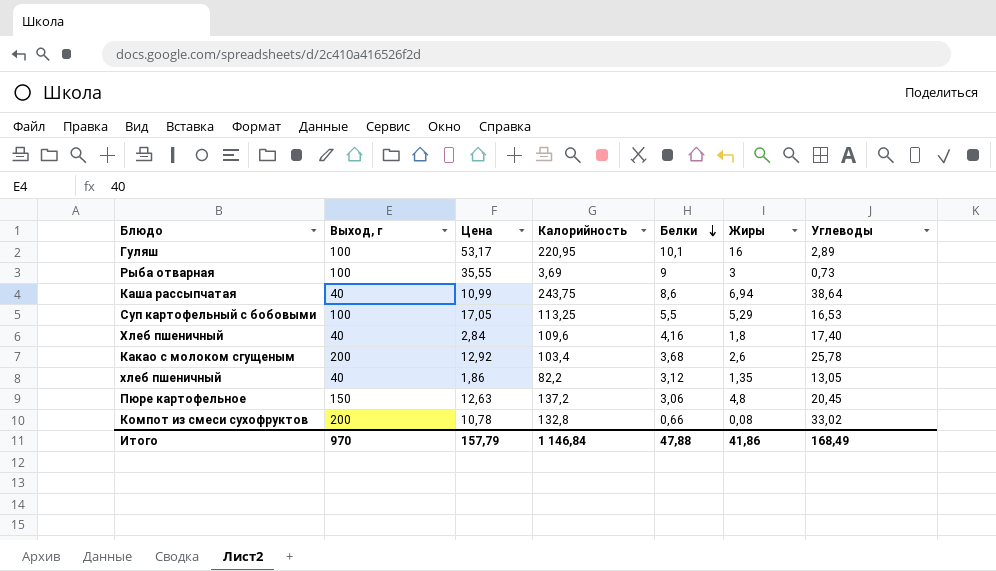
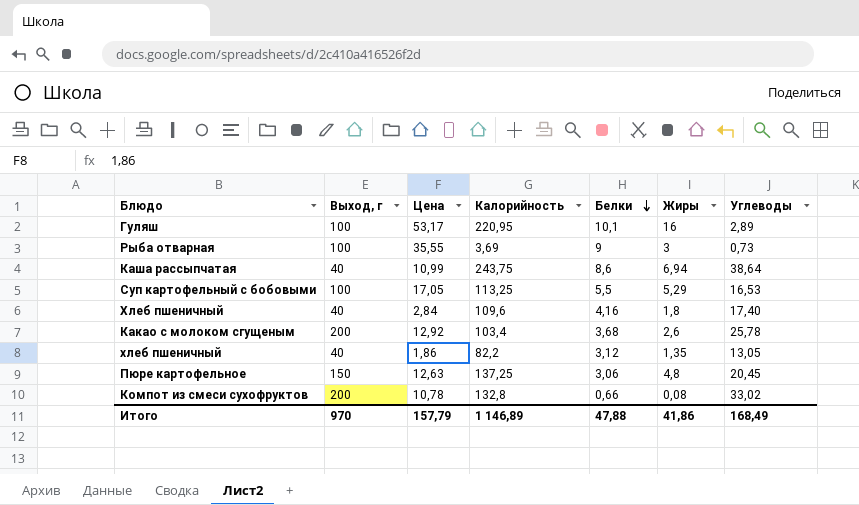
Пюре картофельное | Калорийность: 137,2 -> 137,25
Итого | Калорийность: 1 146,84 -> 1 146,89

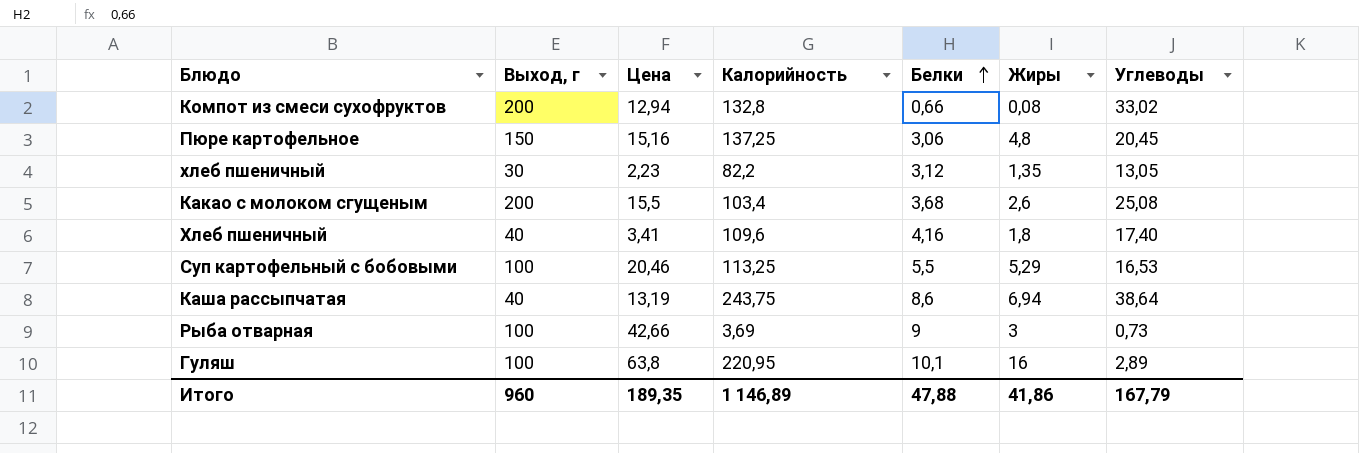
row order: Белки descending -> Белки ascending
Компот из смеси сухофруктов | Цена: 10,78 -> 12,94
Пюре картофельное | Цена: 12,63 -> 15,16
хлеб пшеничный | Выход, г: 40 -> 30
хлеб пшеничный | Цена: 1,86 -> 2,23
Какао с молоком сгущеным | Цена: 12,92 -> 15,5
Какао с молоком сгущеным | Углеводы: 25,78 -> 25,08
Хлеб пшеничный | Цена: 2,84 -> 3,41
Суп картофельный с бобовыми | Цена: 17,05 -> 20,46
Каша рассыпчатая | Цена: 10,99 -> 13,19
Рыба отварная | Цена: 35,55 -> 42,66
Гуляш | Цена: 53,17 -> 63,8
Итого | Выход, г: 970 -> 960
Итого | Цена: 157,79 -> 189,35
Итого | Углеводы: 168,49 -> 167,79

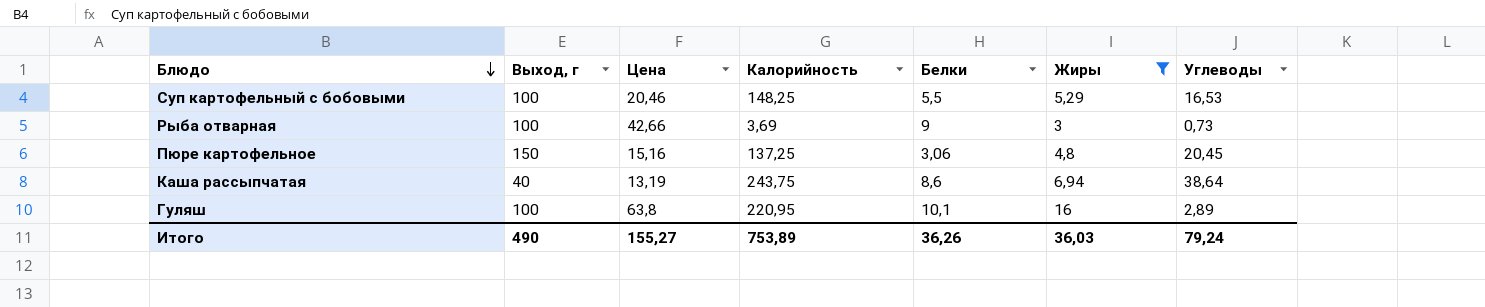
filter: none -> Жиры >= 3
row order: Белки ascending -> Блюдо descending
Суп картофельный с бобовыми | Калорийность: 113,25 -> 148,25
Итого | Выход, г: 960 -> 490
Итого | Цена: 189,35 -> 155,27
Итого | Калорийность: 1 146,89 -> 753,89
Итого | Белки: 47,88 -> 36,26
Итого | Жиры: 41,86 -> 36,03
Итого | Углеводы: 167,79 -> 79,24

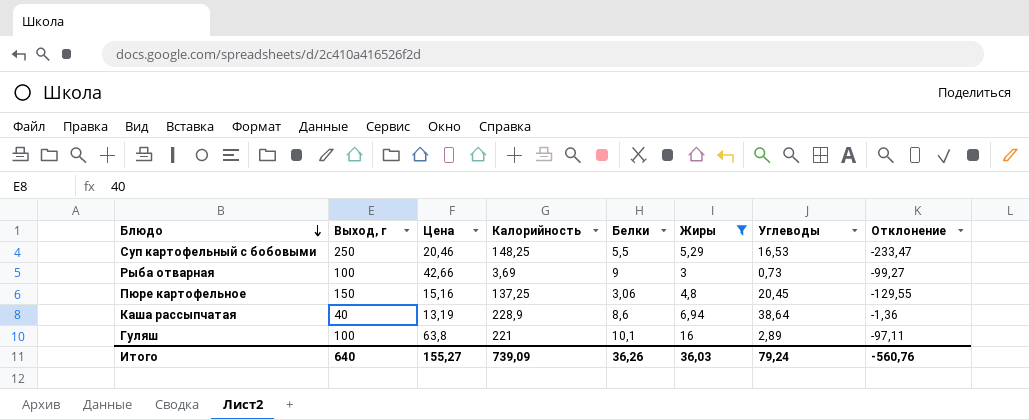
column Отклонение | formula: none -> [Углеводы] - [Выход, г]
Суп картофельный с бобовыми | Выход, г: 100 -> 250
Каша рассыпчатая | Калорийность: 243,75 -> 228,9
Гуляш | Калорийность: 220,95 -> 221
Итого | Выход, г: 490 -> 640
Итого | Калорийность: 753,89 -> 739,09

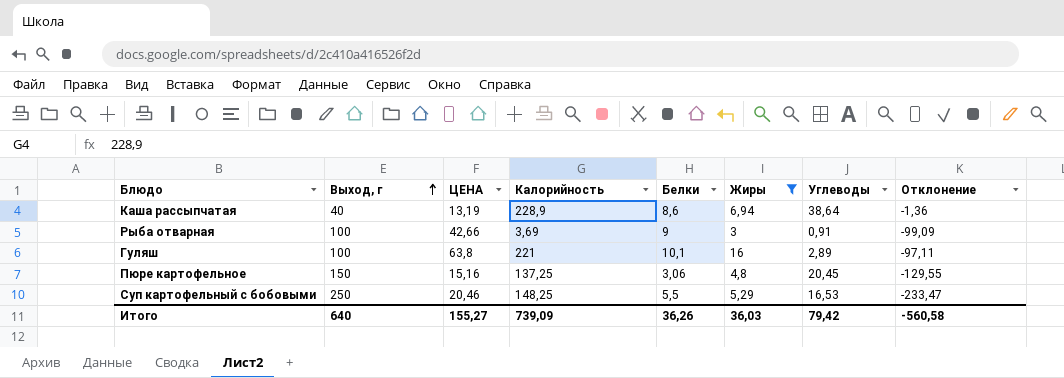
row order: Блюдо descending -> Выход, г ascending
column name: Цена -> ЦЕНА
Рыба отварная | Углеводы: 0,73 -> 0,91
Рыба отварная | Отклонение: -99,27 -> -99,09
Итого | Углеводы: 79,24 -> 79,42
Итого | Отклонение: -560,76 -> -560,58

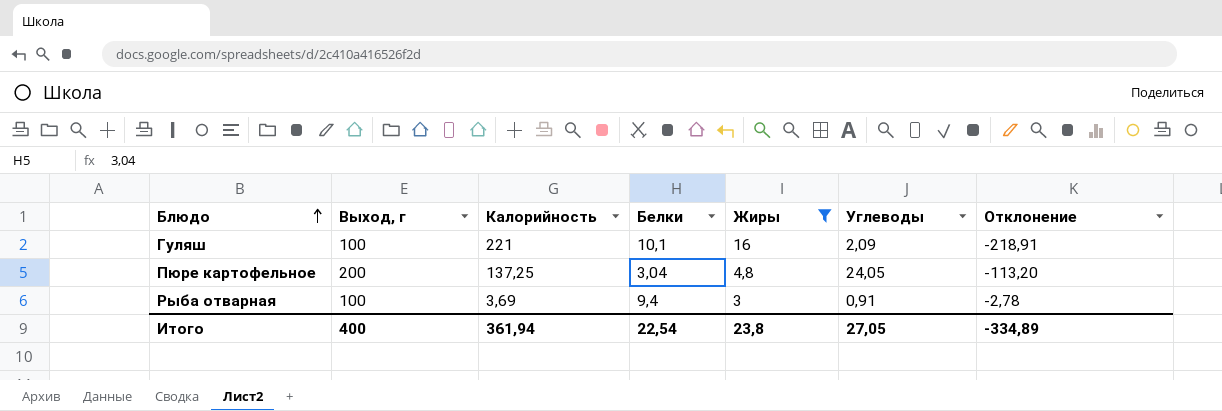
row order: Выход, г ascending -> Блюдо ascending
column ЦЕНА | position: 3 -> none
column Отклонение | formula: [Углеводы] - [Выход, г] -> [Углеводы] - [Калорийность]
row Каша рассыпчатая: 40 | 13,19 | 228,9 | 8,6 | 6,94 | 38,64 | -1,36 -> none
row Суп картофельный с бобовыми: 250 | 20,46 | 148,25 | 5,5 | 5,29 | 16,53 | -233,47 -> none
Гуляш | Углеводы: 2,89 -> 2,09
Пюре картофельное | Выход, г: 150 -> 200
Пюре картофельное | Белки: 3,06 -> 3,04
Пюре картофельное | Углеводы: 20,45 -> 24,05
Рыба отварная | Белки: 9 -> 9,4
Итого | Выход, г: 640 -> 400
Итого | Калорийность: 739,09 -> 361,94
Итого | Белки: 36,26 -> 22,54
Итого | Жиры: 36,03 -> 23,8
Итого | Углеводы: 79,42 -> 27,05
Итого | Отклонение: -560,58 -> -334,89

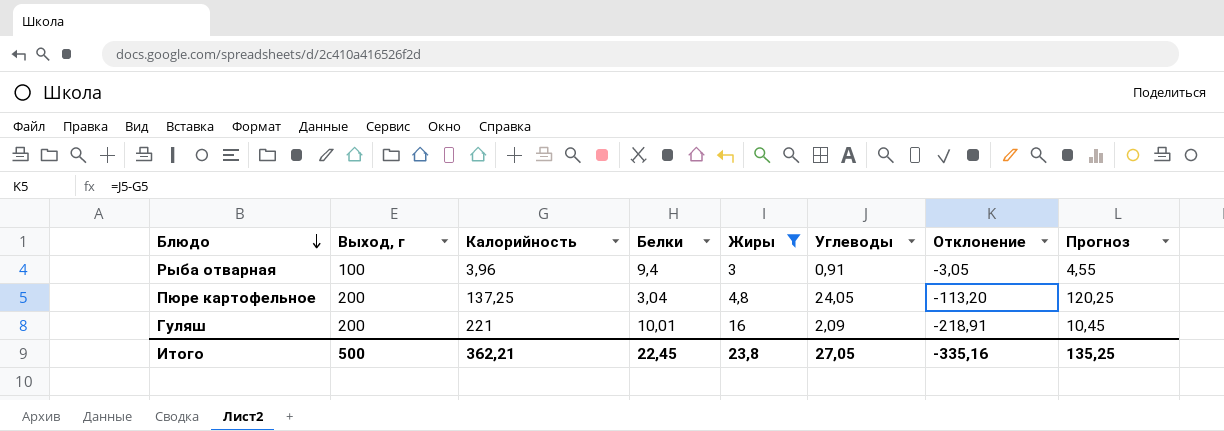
row order: Блюдо ascending -> Блюдо descending
column Прогноз | formula: none -> [Углеводы] * 5
Рыба отварная | Калорийность: 3,69 -> 3,96
Рыба отварная | Отклонение: -2,78 -> -3,05
Гуляш | Выход, г: 100 -> 200
Гуляш | Белки: 10,1 -> 10,01
Итого | Выход, г: 400 -> 500
Итого | Калорийность: 361,94 -> 362,21
Итого | Белки: 22,54 -> 22,45
Итого | Отклонение: -334,89 -> -335,16

